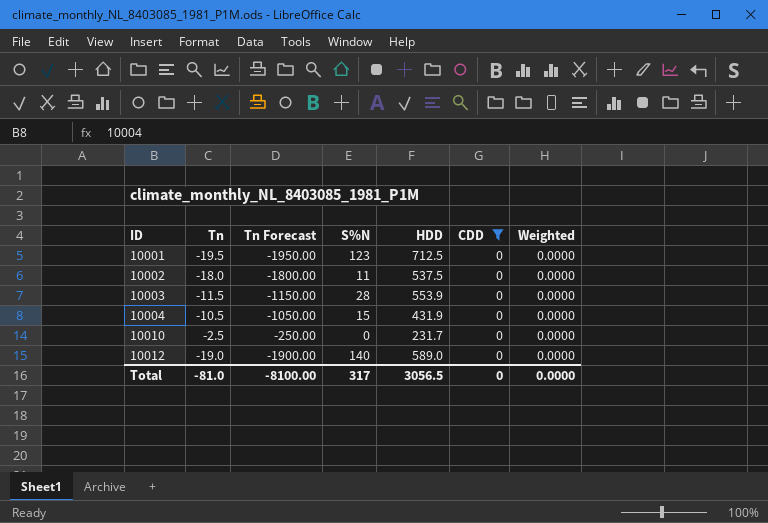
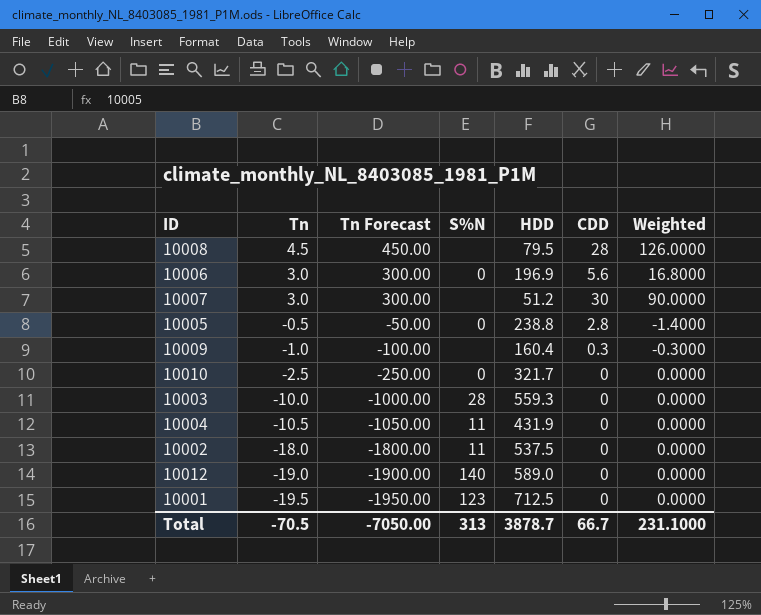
filter: CDD = 0 -> none
row order: ID ascending -> Tn descending
10010 | HDD: 231.7 -> 321.7
10003 | Tn: -11.5 -> -10.0
10003 | Tn Forecast: -1150.00 -> -1000.00
10003 | HDD: 553.9 -> 559.3
10004 | S%N: 15 -> 11
Total | Tn: -81.0 -> -70.5
Total | Tn Forecast: -8100.00 -> -7050.00
Total | S%N: 317 -> 313
Total | HDD: 3056.5 -> 3878.7
Total | CDD: 0 -> 66.7
Total | Weighted: 0.0000 -> 231.1000

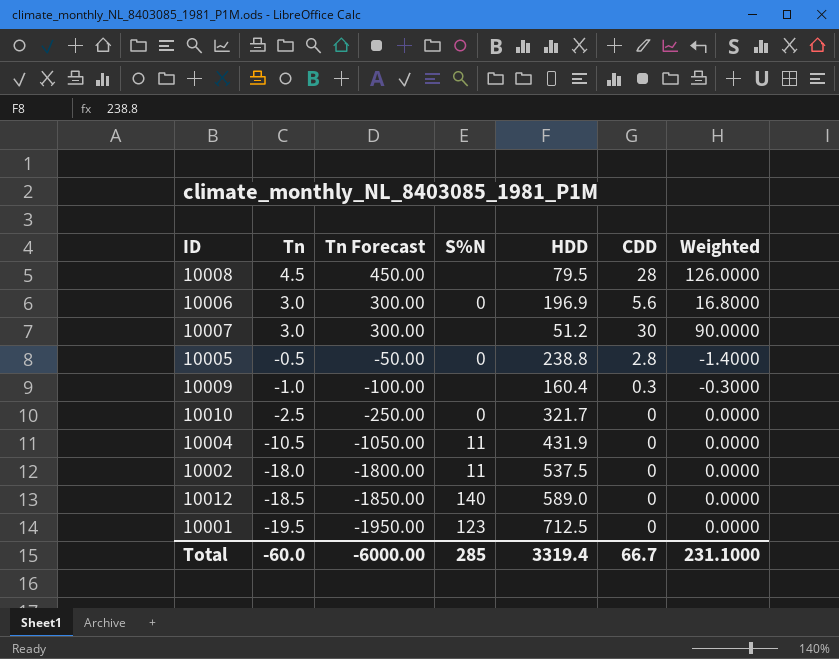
row 10003: -10.0 | -1000.00 | 28 | 559.3 | 0 | 0.0000 -> none
10012 | Tn: -19.0 -> -18.5
10012 | Tn Forecast: -1900.00 -> -1850.00
Total | Tn: -70.5 -> -60.0
Total | Tn Forecast: -7050.00 -> -6000.00
Total | S%N: 313 -> 285
Total | HDD: 3878.7 -> 3319.4

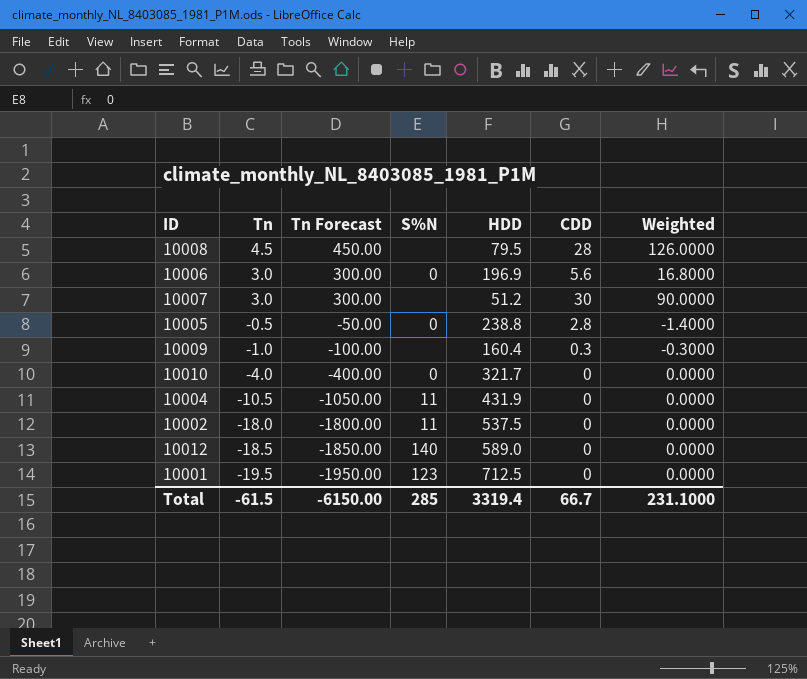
10010 | Tn: -2.5 -> -4.0
10010 | Tn Forecast: -250.00 -> -400.00
Total | Tn: -60.0 -> -61.5
Total | Tn Forecast: -6000.00 -> -6150.00

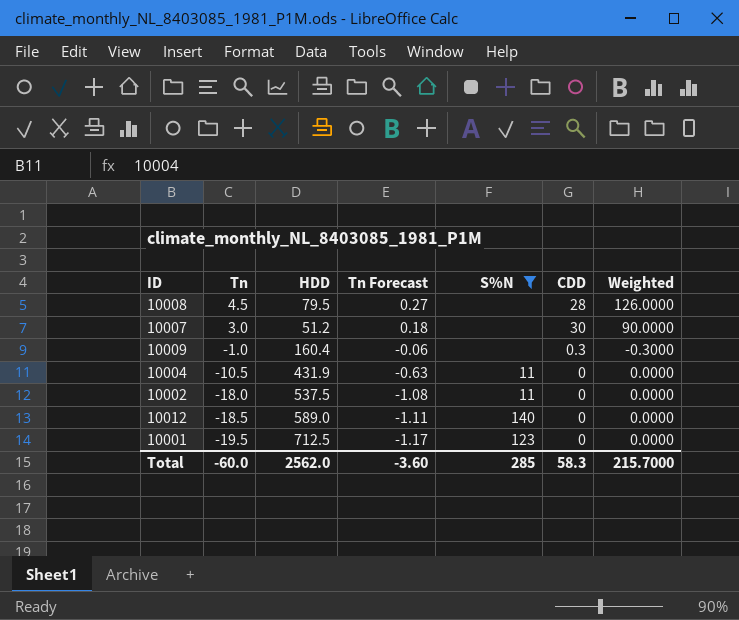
filter: none -> S%N != 0
column HDD | position: 5 -> 3
column Tn Forecast | formula: [Tn] * 100 -> [Tn] * 0.06
Total | Tn: -61.5 -> -60.0
Total | HDD: 3319.4 -> 2562.0
Total | Tn Forecast: -6150.00 -> -3.60
Total | CDD: 66.7 -> 58.3
Total | Weighted: 231.1000 -> 215.7000

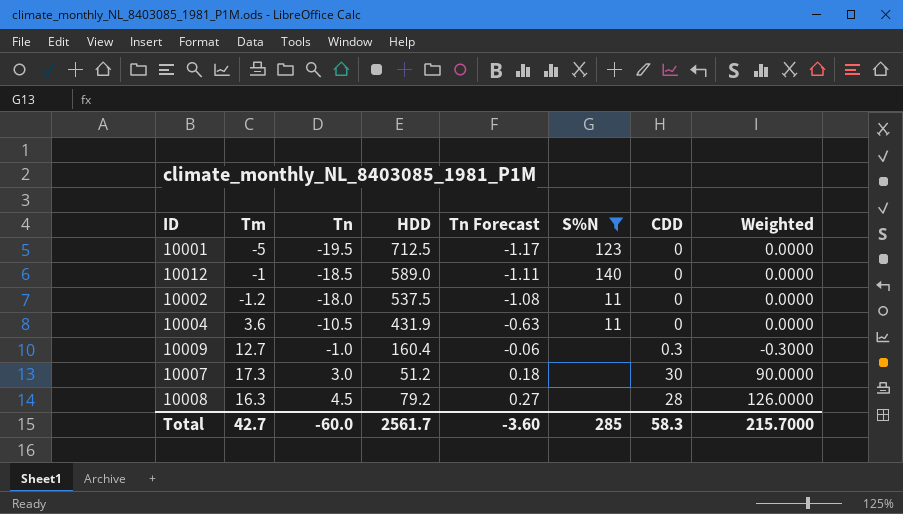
row order: Tn descending -> Tn ascending
column Tm | position: none -> 2
10008 | HDD: 79.5 -> 79.2
Total | HDD: 2562.0 -> 2561.7

